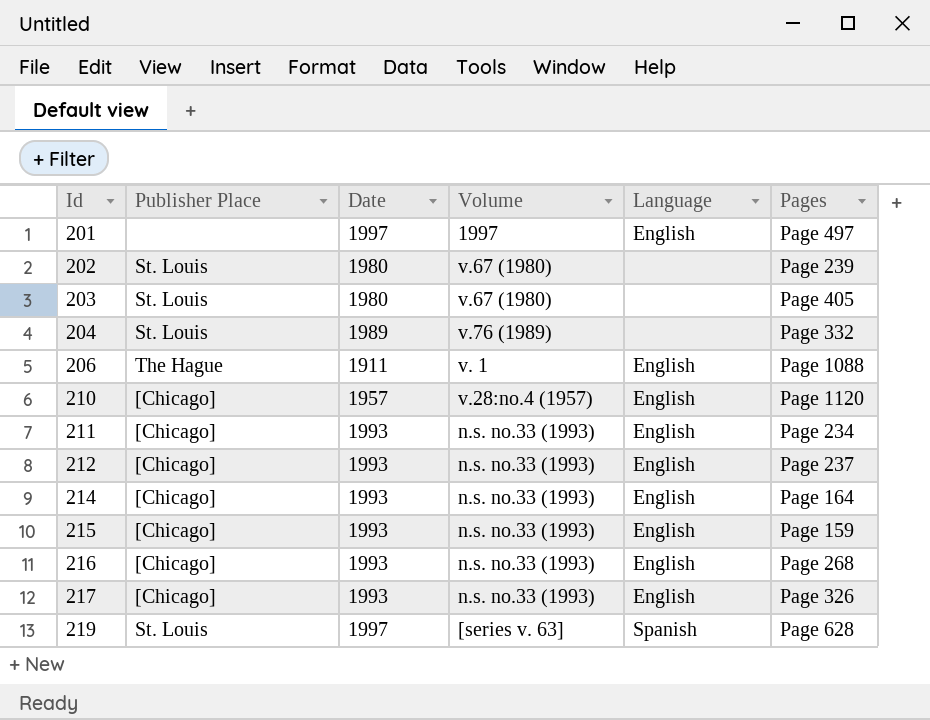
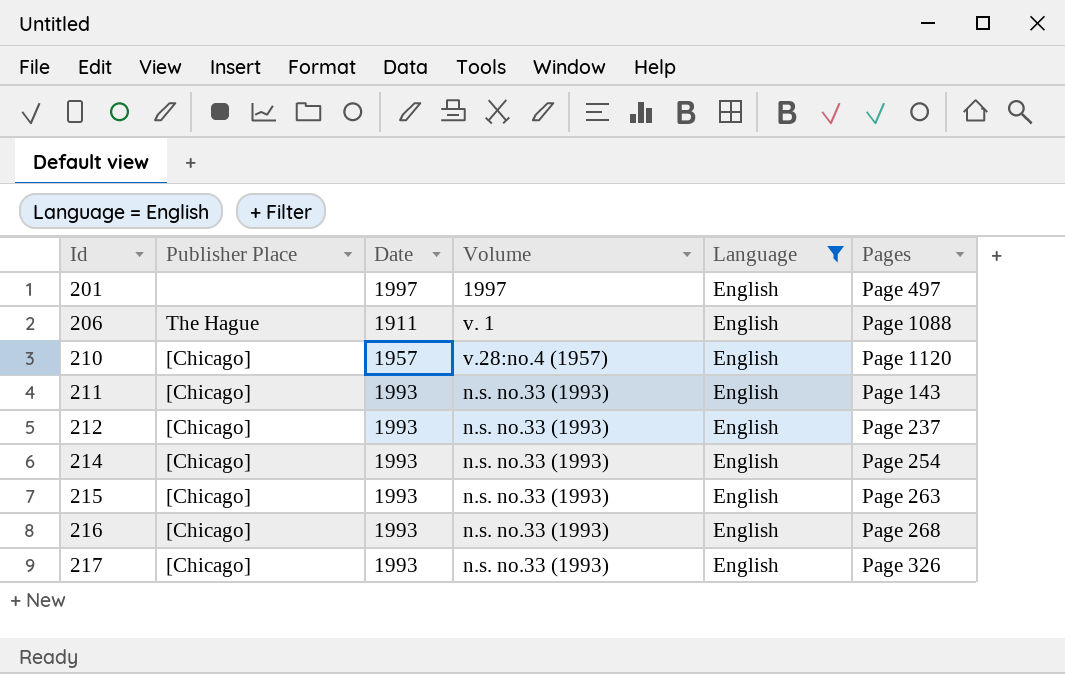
filter: none -> Language = English
211 | Pages: Page 234 -> Page 143
214 | Pages: Page 164 -> Page 254
215 | Pages: Page 159 -> Page 263

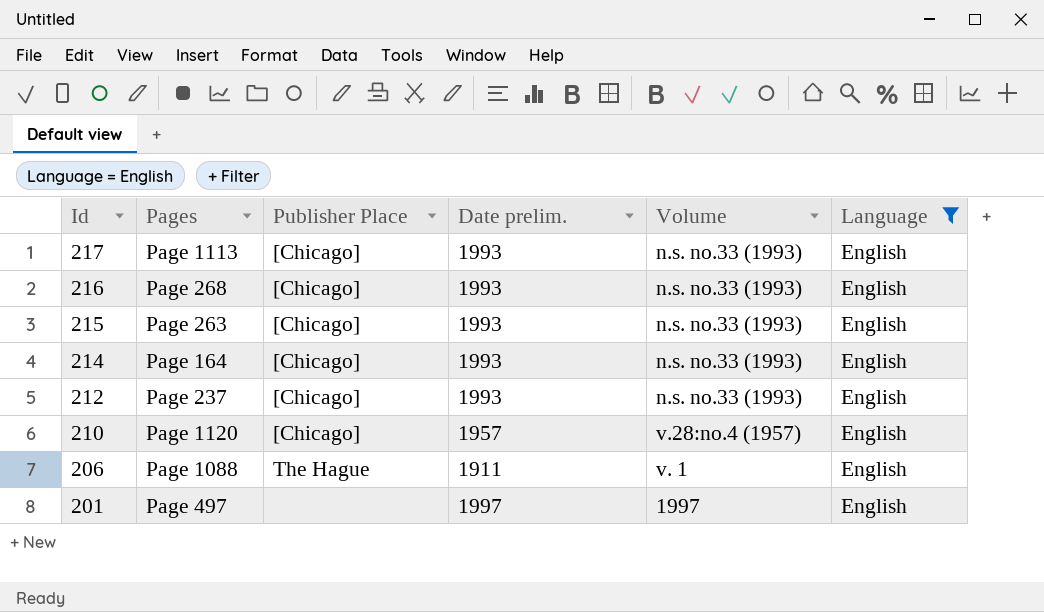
row order: Id ascending -> Id descending
column Pages | position: 6 -> 2
column name: Date -> Date prelim.
row 211: [Chicago] | 1993 | n.s. no.33 (1993) | English | Page 143 -> none
217 | Pages: Page 326 -> Page 1113
214 | Pages: Page 254 -> Page 164

